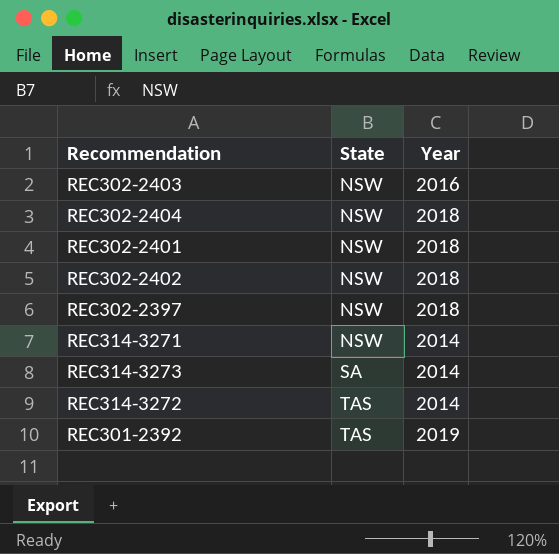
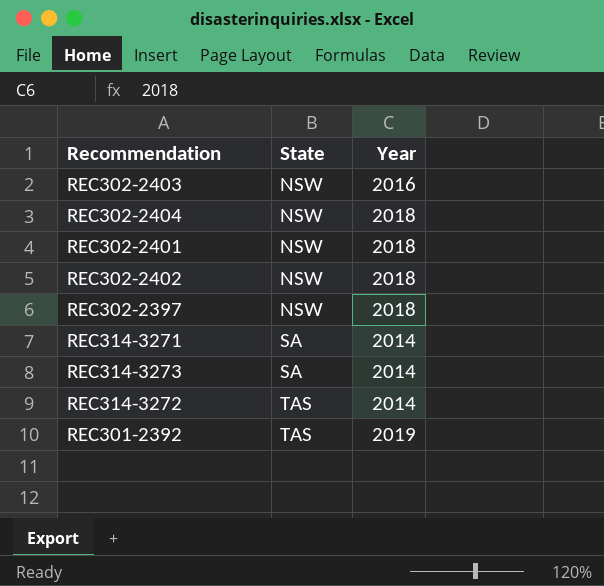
REC314-3271 | State: NSW -> SA

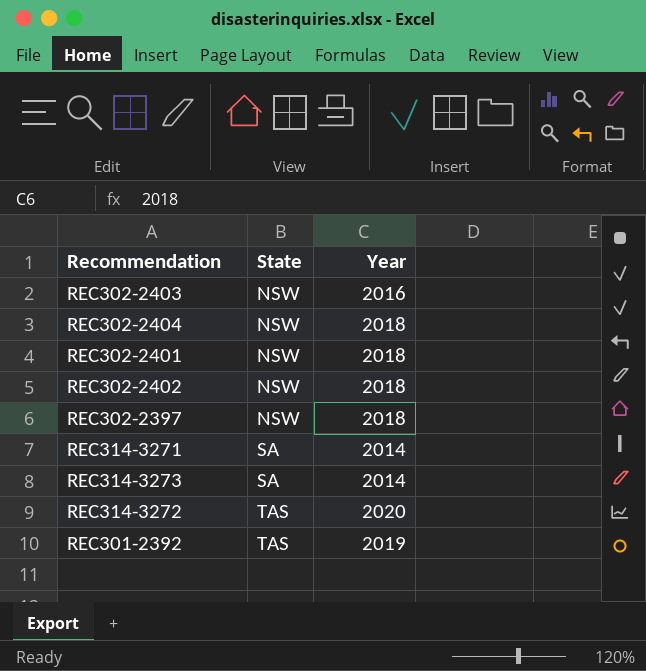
REC314-3272 | Year: 2014 -> 2020

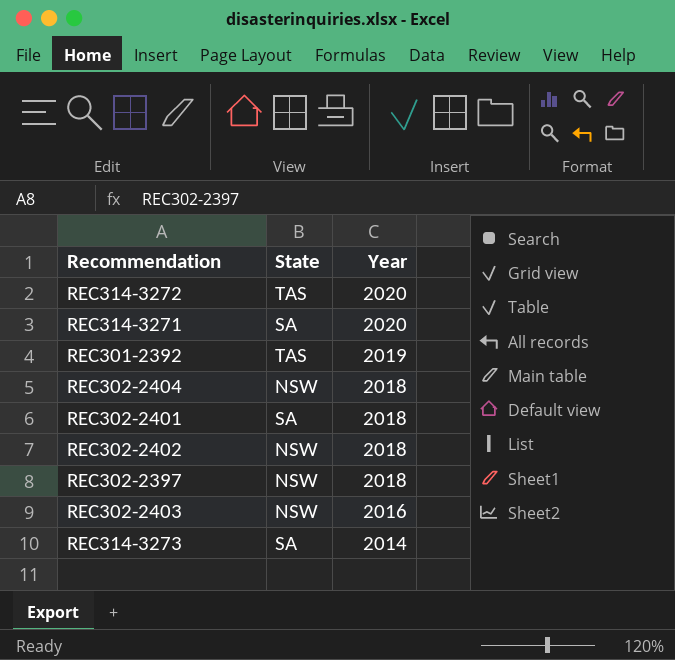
row order: State ascending -> Year descending
REC314-3271 | Year: 2014 -> 2020
REC302-2401 | State: NSW -> SA

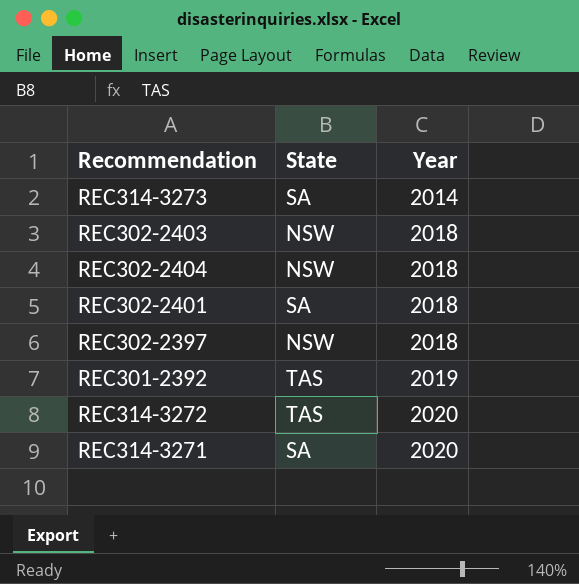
row order: Year descending -> Year ascending
row REC302-2402: NSW | 2018 -> none
REC302-2403 | Year: 2016 -> 2018

